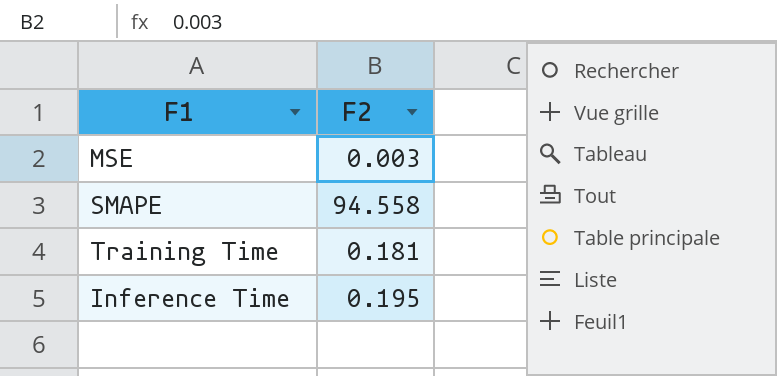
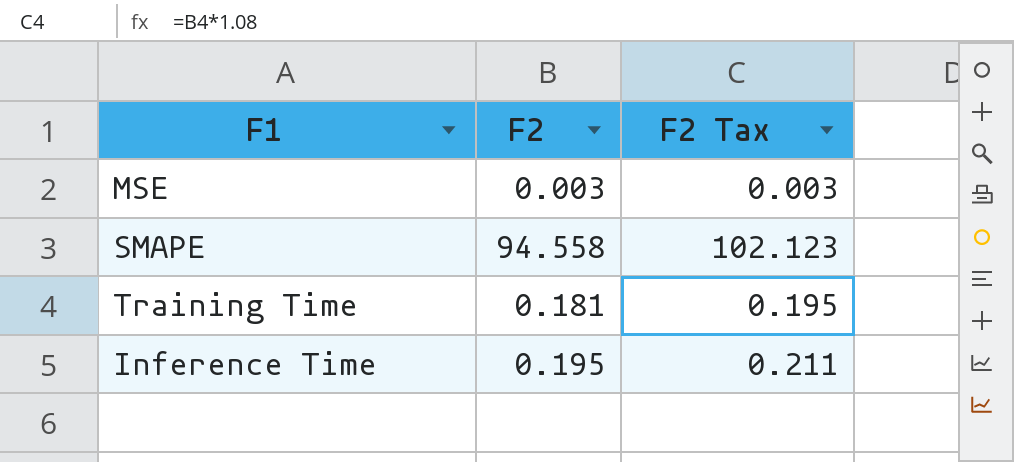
column F2 Tax | formula: none -> [F2] * 1.08

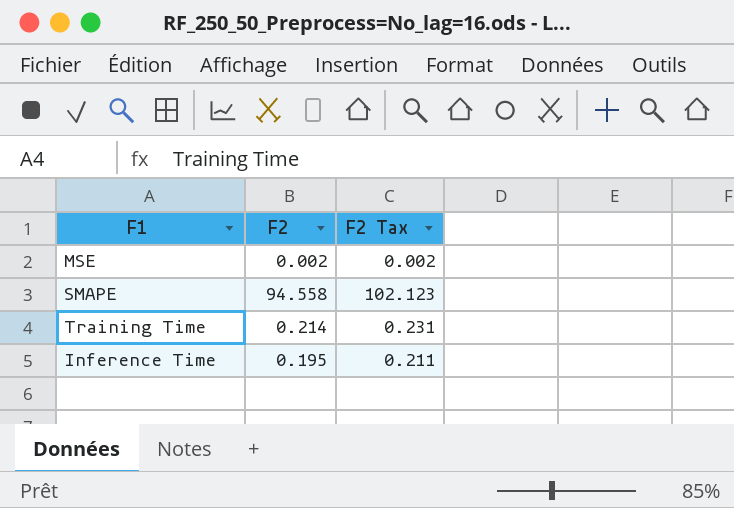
MSE | F2: 0.003 -> 0.002
MSE | F2 Tax: 0.003 -> 0.002
Training Time | F2: 0.181 -> 0.214
Training Time | F2 Tax: 0.195 -> 0.231

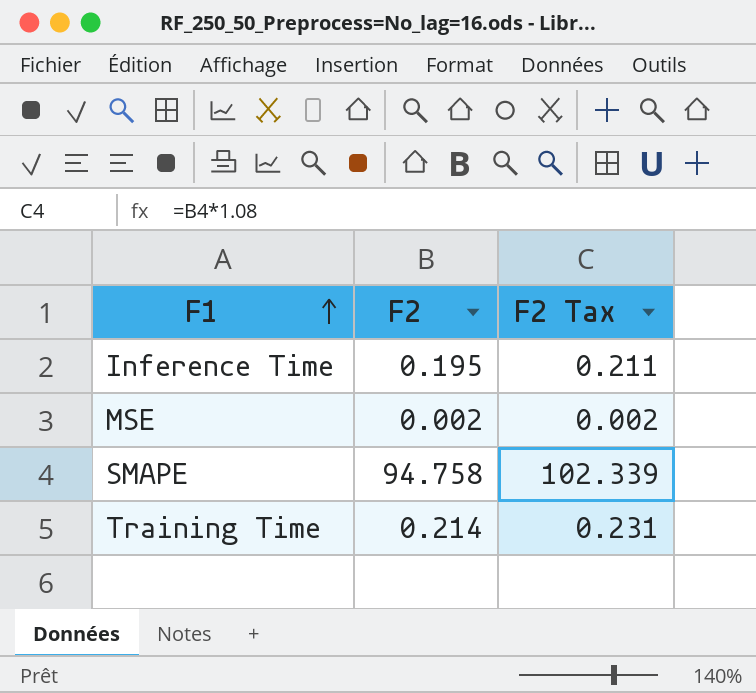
row order: none -> F1 ascending
SMAPE | F2: 94.558 -> 94.758
SMAPE | F2 Tax: 102.123 -> 102.339

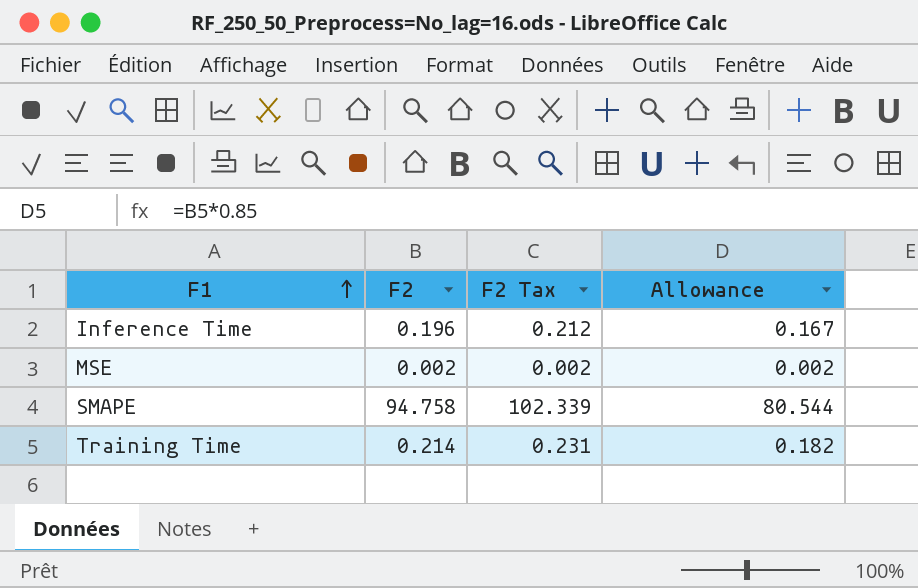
column Allowance | formula: none -> [F2] * 0.85
Inference Time | F2: 0.195 -> 0.196
Inference Time | F2 Tax: 0.211 -> 0.212

